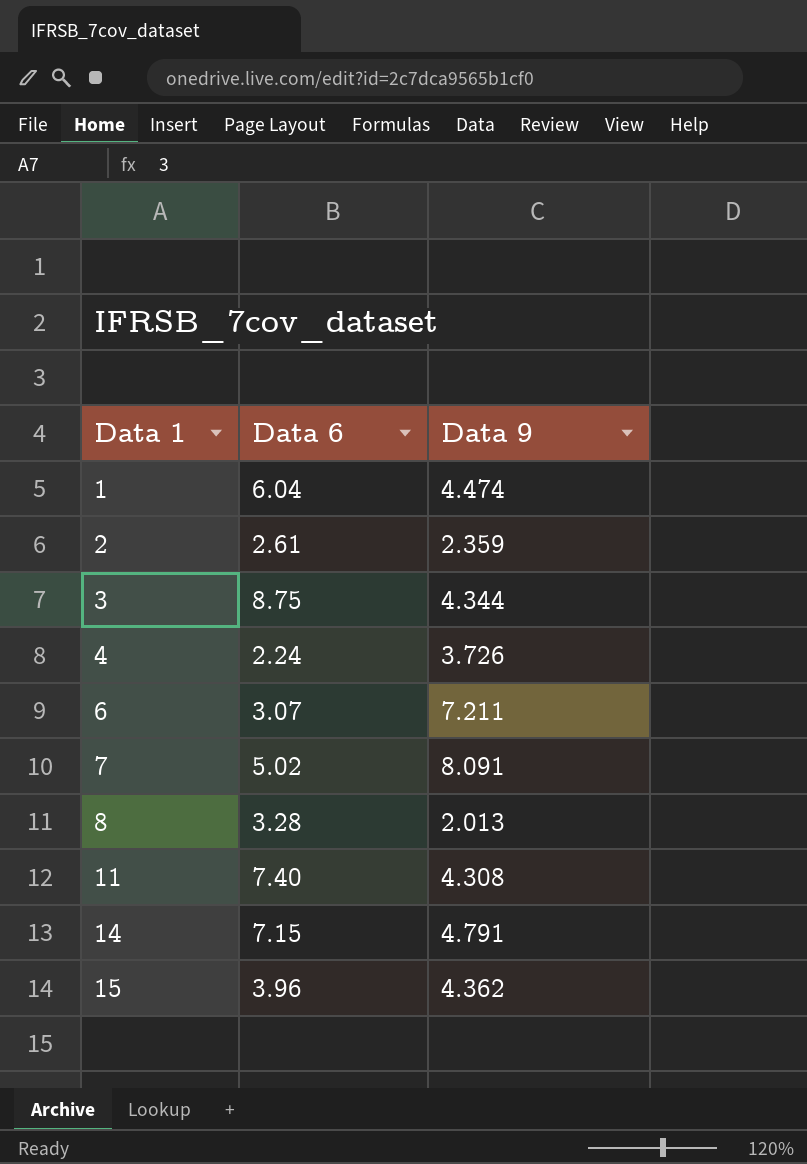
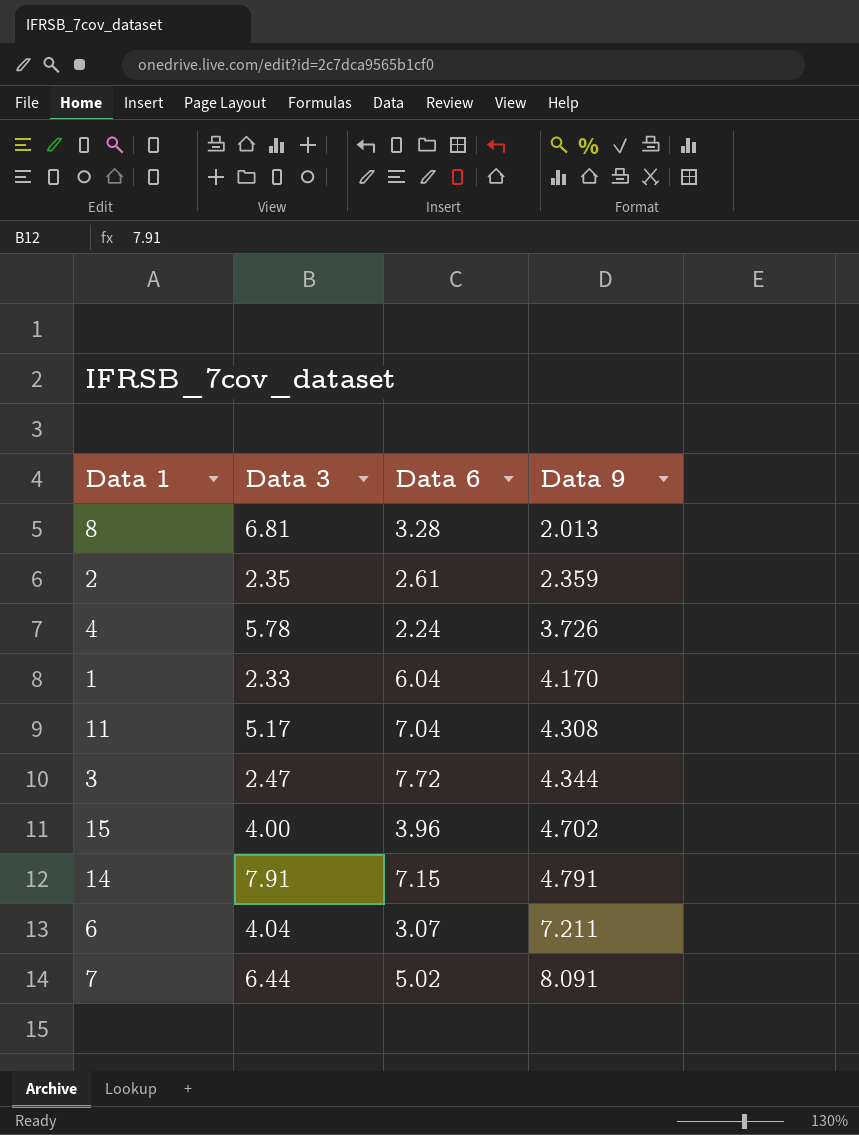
row order: Data 1 ascending -> Data 9 ascending
column Data 3 | position: none -> 2
1 | Data 9: 4.474 -> 4.170
11 | Data 6: 7.40 -> 7.04
3 | Data 6: 8.75 -> 7.72
15 | Data 9: 4.362 -> 4.702

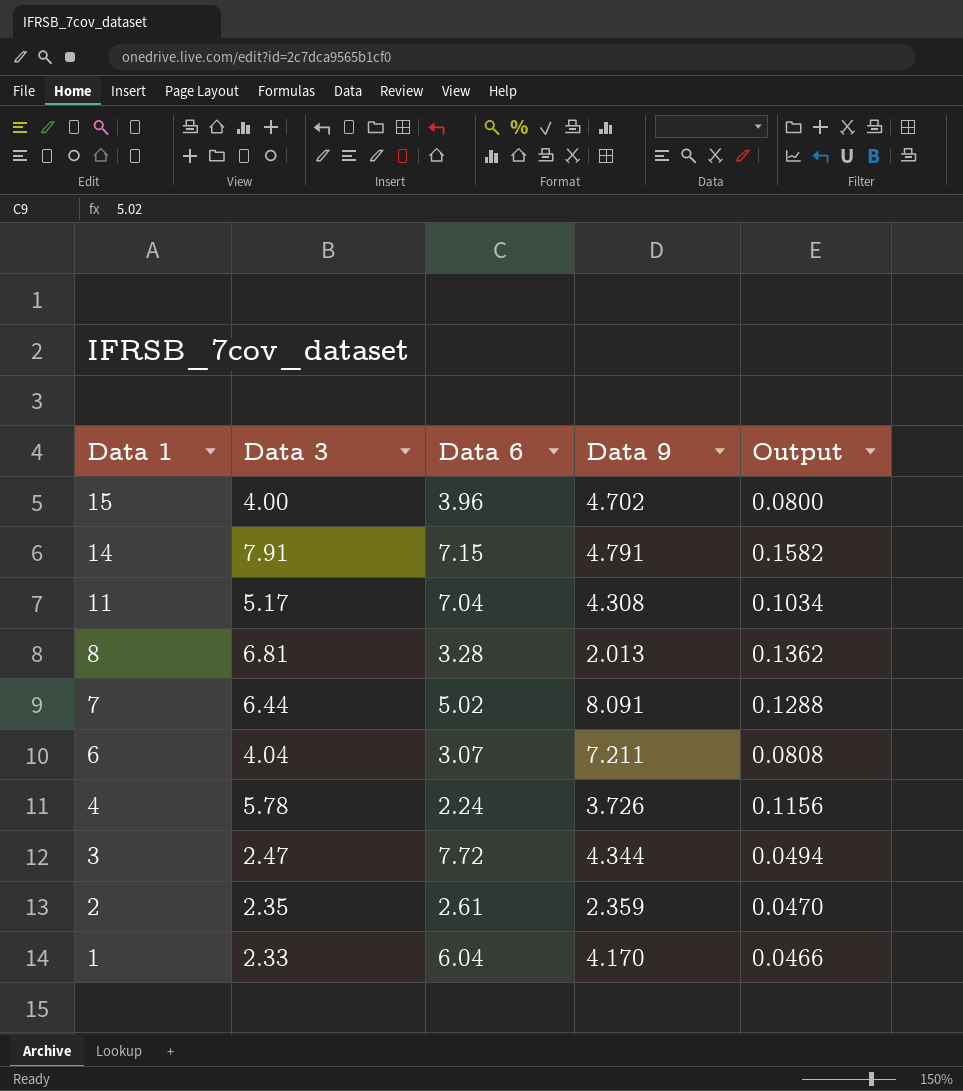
row order: Data 9 ascending -> Data 1 descending
column Output | formula: none -> [Data 3] * 0.02

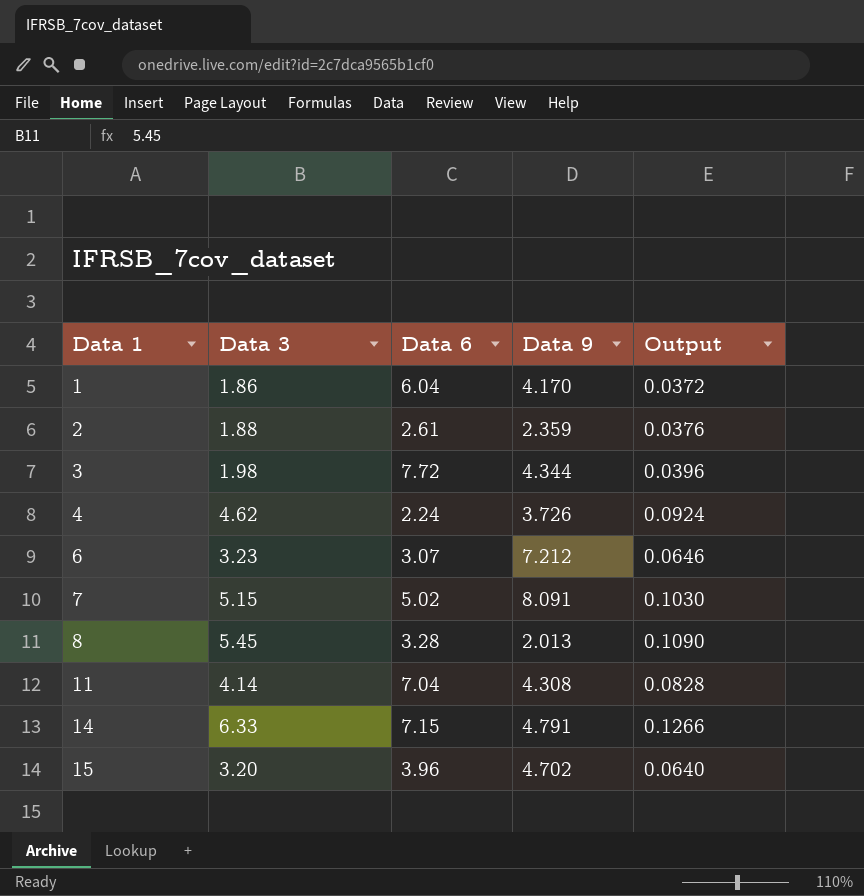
row order: Data 1 descending -> Data 1 ascending
1 | Data 3: 2.33 -> 1.86
1 | Output: 0.0466 -> 0.0372
2 | Data 3: 2.35 -> 1.88
2 | Output: 0.0470 -> 0.0376
3 | Data 3: 2.47 -> 1.98
3 | Output: 0.0494 -> 0.0396
4 | Data 3: 5.78 -> 4.62
4 | Output: 0.1156 -> 0.0924
6 | Data 3: 4.04 -> 3.23
6 | Data 9: 7.211 -> 7.212
6 | Output: 0.0808 -> 0.0646
7 | Data 3: 6.44 -> 5.15
7 | Output: 0.1288 -> 0.1030
8 | Data 3: 6.81 -> 5.45
8 | Output: 0.1362 -> 0.1090
11 | Data 3: 5.17 -> 4.14
11 | Output: 0.1034 -> 0.0828
14 | Data 3: 7.91 -> 6.33
14 | Output: 0.1582 -> 0.1266
15 | Data 3: 4.00 -> 3.20
15 | Output: 0.0800 -> 0.0640

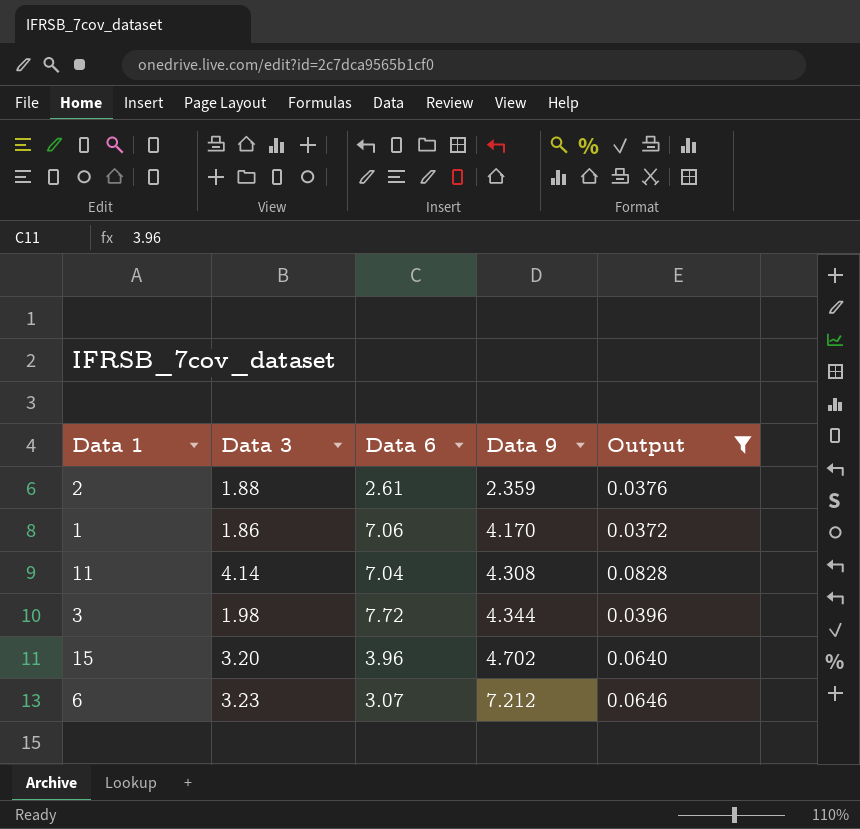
filter: none -> Output <= 0.0828
row order: Data 1 ascending -> Data 9 ascending
1 | Data 6: 6.04 -> 7.06

